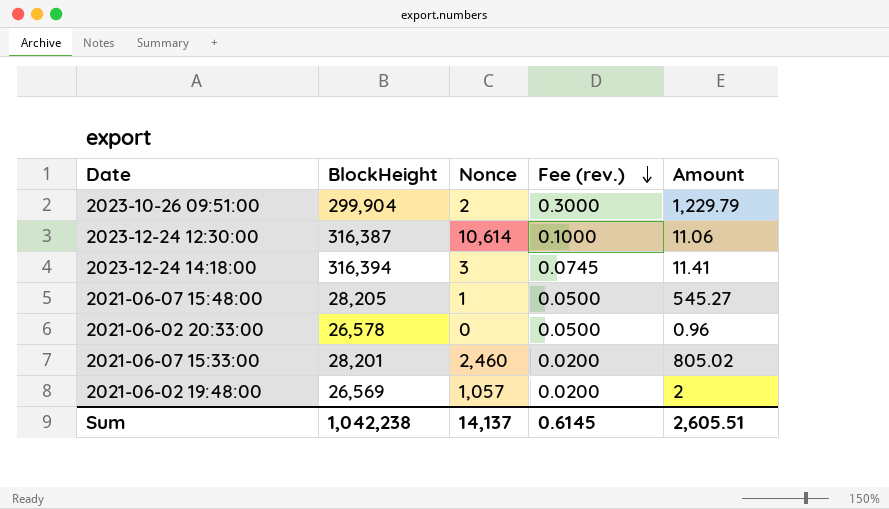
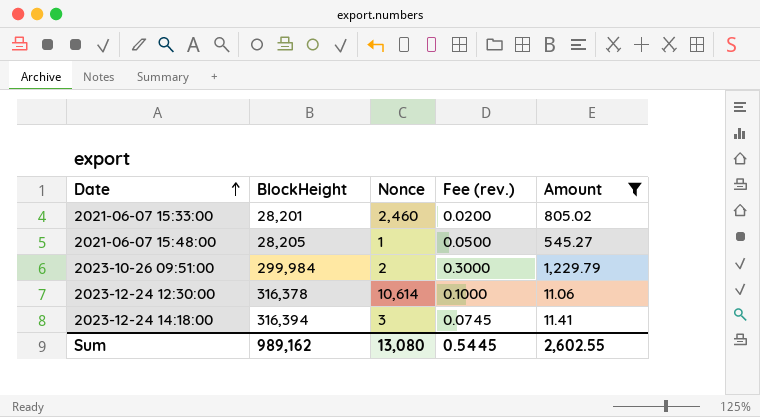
filter: none -> Amount >= 11.06
row order: Fee (rev.) descending -> Date ascending
2023-10-26 09:51:00 | BlockHeight: 299,904 -> 299,984
2023-12-24 12:30:00 | BlockHeight: 316,387 -> 316,378
Sum | BlockHeight: 1,042,238 -> 989,162
Sum | Nonce: 14,137 -> 13,080
Sum | Fee (rev.): 0.6145 -> 0.5445
Sum | Amount: 2,605.51 -> 2,602.55

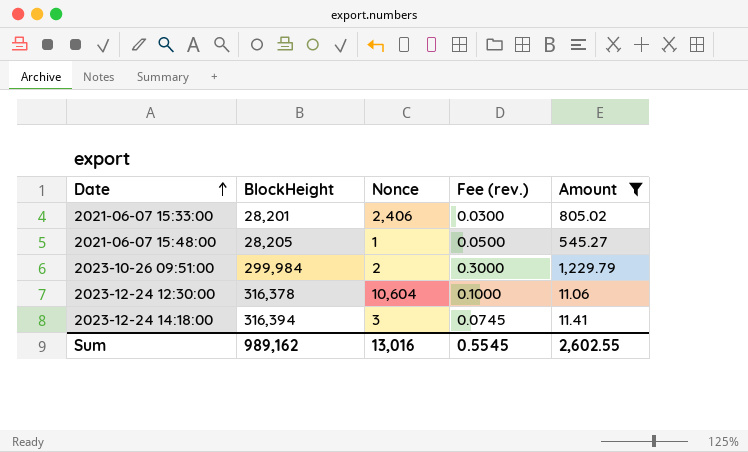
2021-06-07 15:33:00 | Nonce: 2,460 -> 2,406
2021-06-07 15:33:00 | Fee (rev.): 0.0200 -> 0.0300
2023-12-24 12:30:00 | Nonce: 10,614 -> 10,604
Sum | Nonce: 13,080 -> 13,016
Sum | Fee (rev.): 0.5445 -> 0.5545

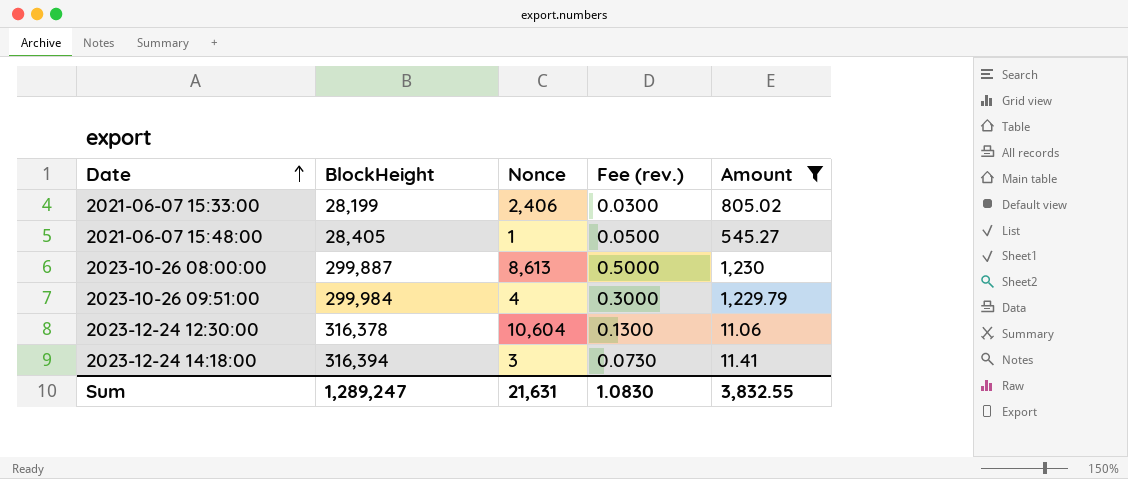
2021-06-07 15:33:00 | BlockHeight: 28,201 -> 28,199
2021-06-07 15:48:00 | BlockHeight: 28,205 -> 28,405
row 2023-10-26 08:00:00: none -> 299,887 | 8,613 | 0.5000 | 1,230
2023-10-26 09:51:00 | Nonce: 2 -> 4
2023-12-24 12:30:00 | Fee (rev.): 0.1000 -> 0.1300
2023-12-24 14:18:00 | Fee (rev.): 0.0745 -> 0.0730
Sum | BlockHeight: 989,162 -> 1,289,247
Sum | Nonce: 13,016 -> 21,631
Sum | Fee (rev.): 0.5545 -> 1.0830
Sum | Amount: 2,602.55 -> 3,832.55

